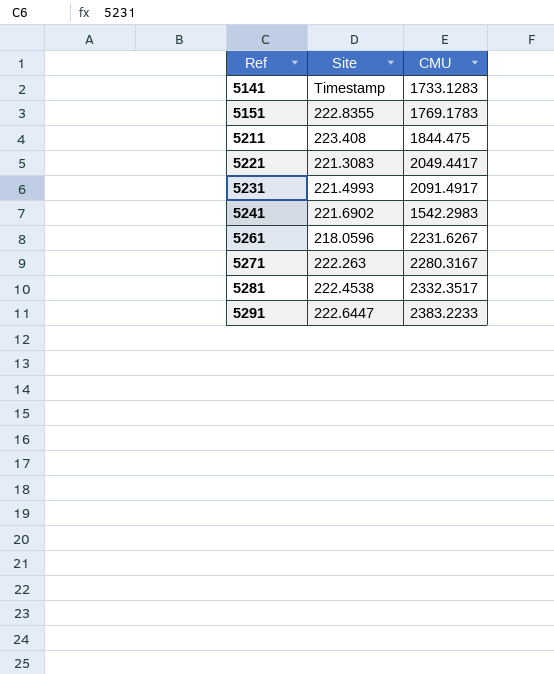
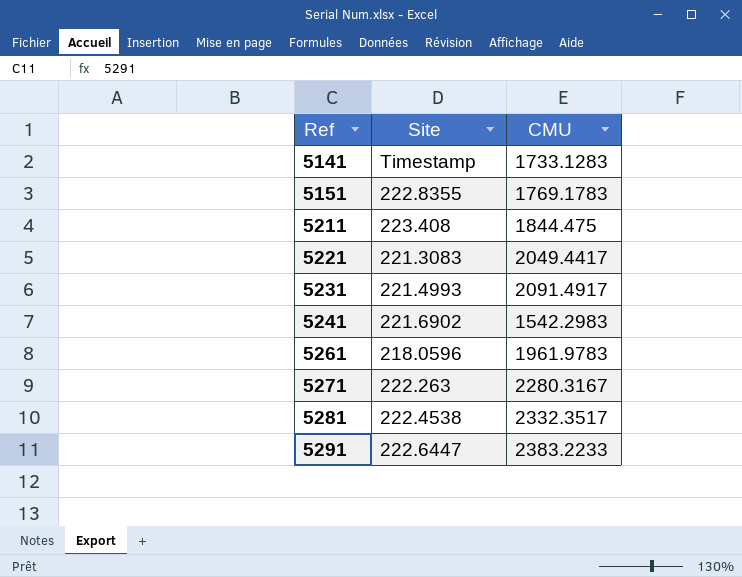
5261 | CMU: 2231.6267 -> 1961.9783

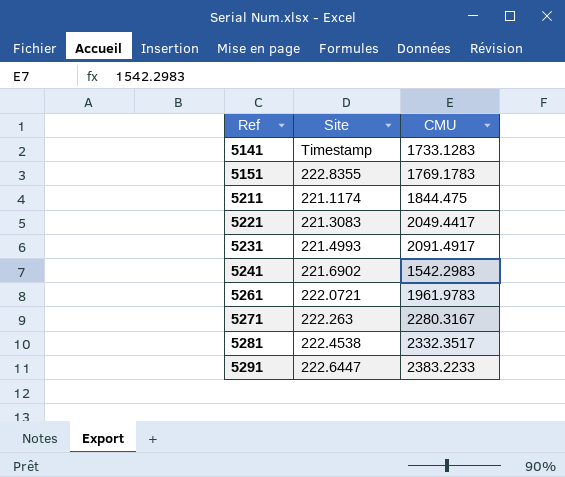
5211 | Site: 223.408 -> 221.1174
5261 | Site: 218.0596 -> 222.0721

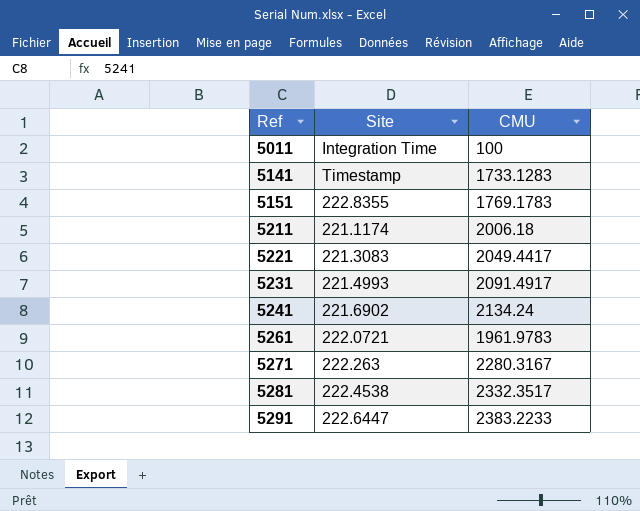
row 5011: none -> Integration Time | 100
5211 | CMU: 1844.475 -> 2006.18
5241 | CMU: 1542.2983 -> 2134.24

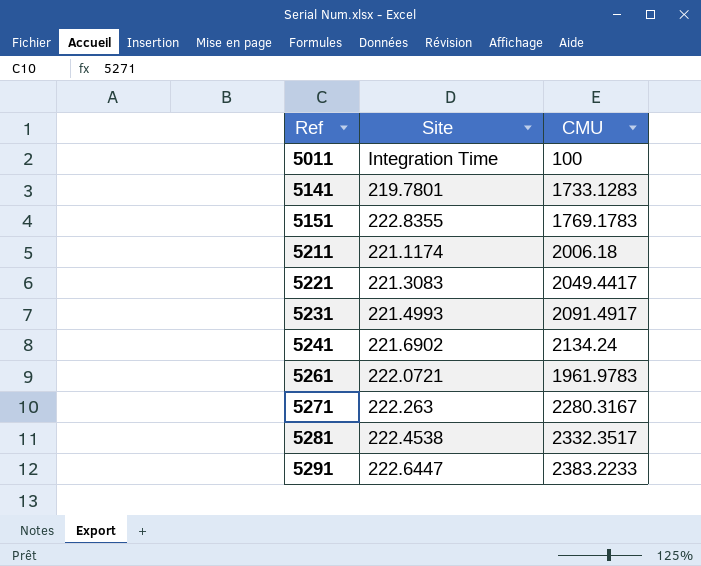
5141 | Site: Timestamp -> 219.7801

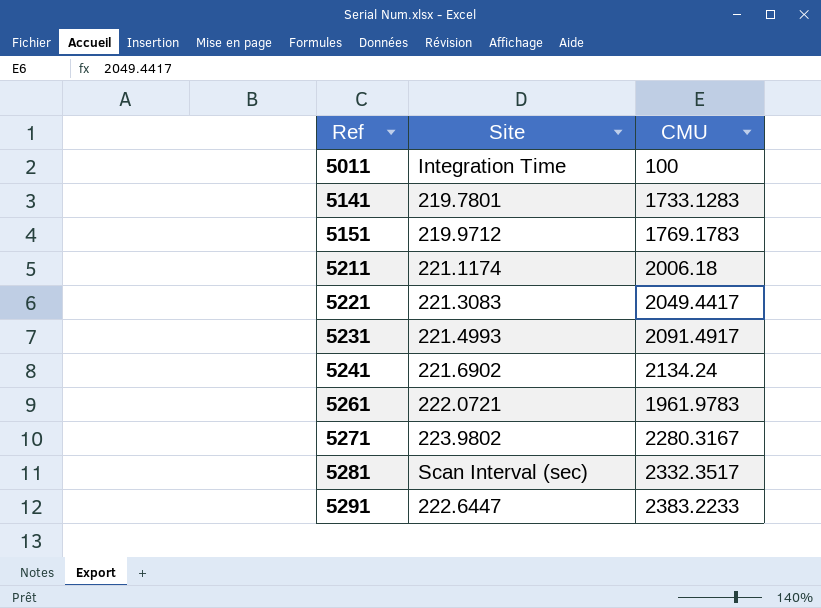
5151 | Site: 222.8355 -> 219.9712
5271 | Site: 222.263 -> 223.9802
5281 | Site: 222.4538 -> Scan Interval (sec)

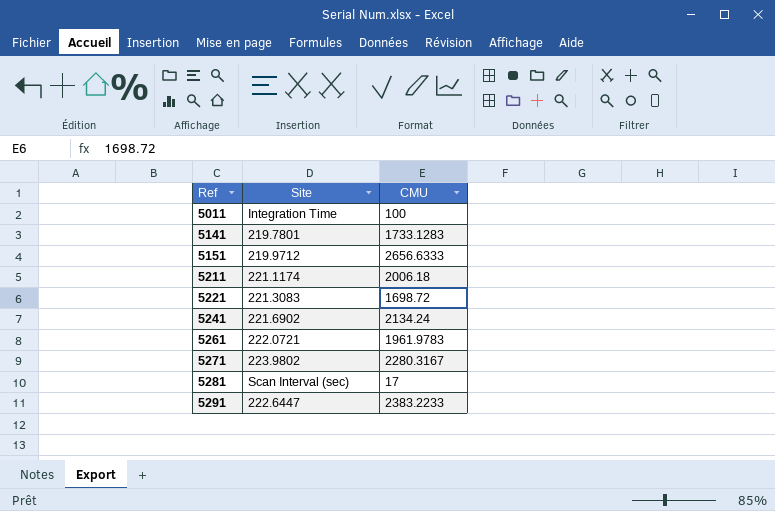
row 5231: 221.4993 | 2091.4917 -> none
5151 | CMU: 1769.1783 -> 2656.6333
5221 | CMU: 2049.4417 -> 1698.72
5281 | CMU: 2332.3517 -> 17

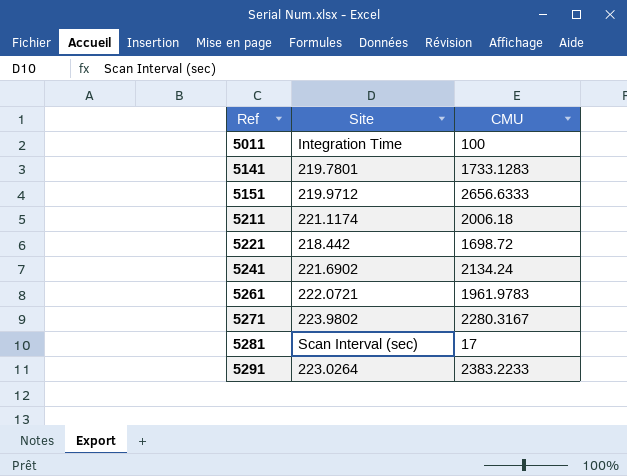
5221 | Site: 221.3083 -> 218.442
5291 | Site: 222.6447 -> 223.0264

